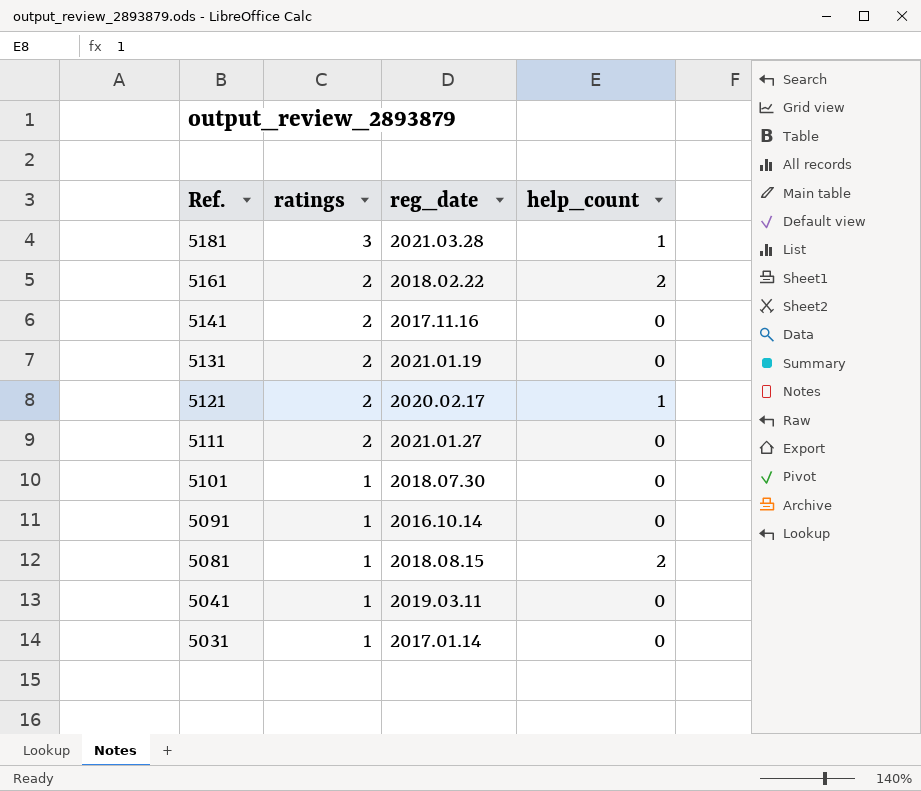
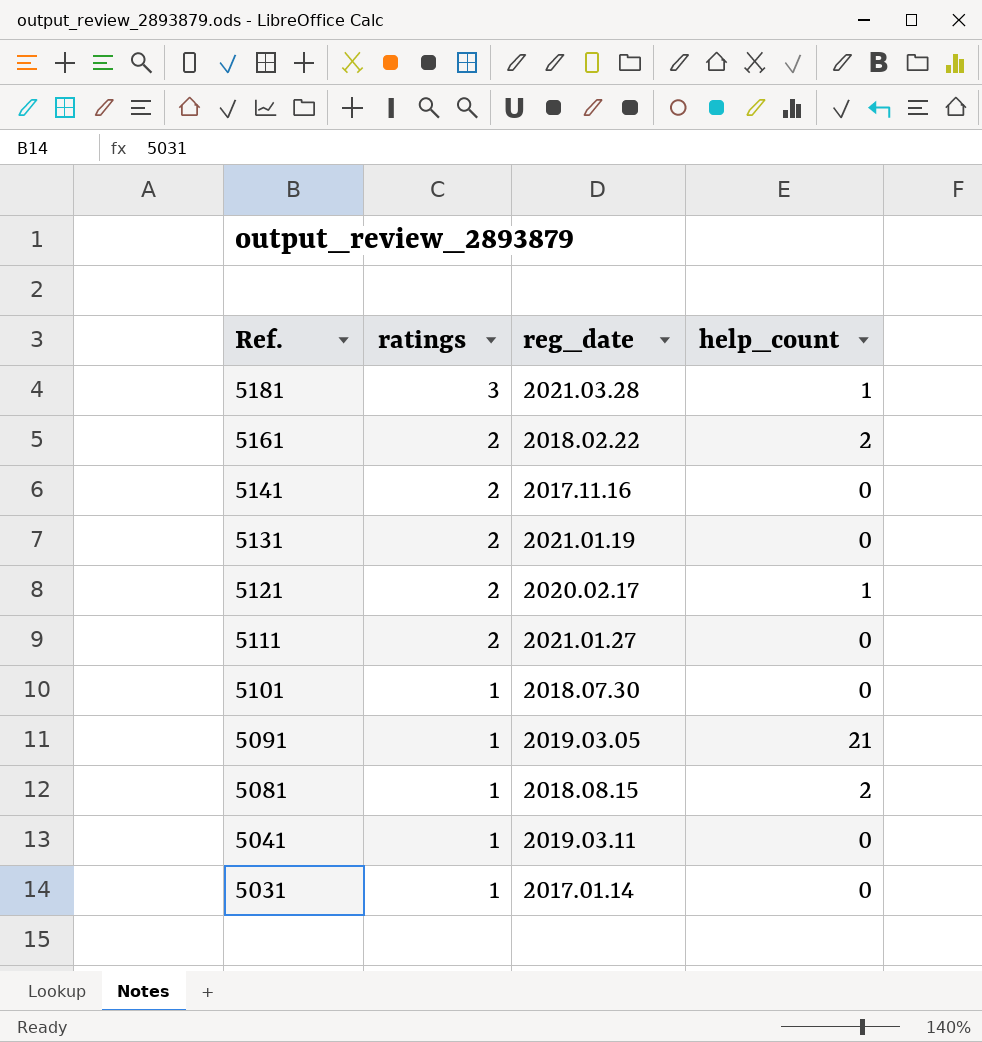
5091 | reg_date: 2016.10.14 -> 2019.03.05
5091 | help_count: 0 -> 21

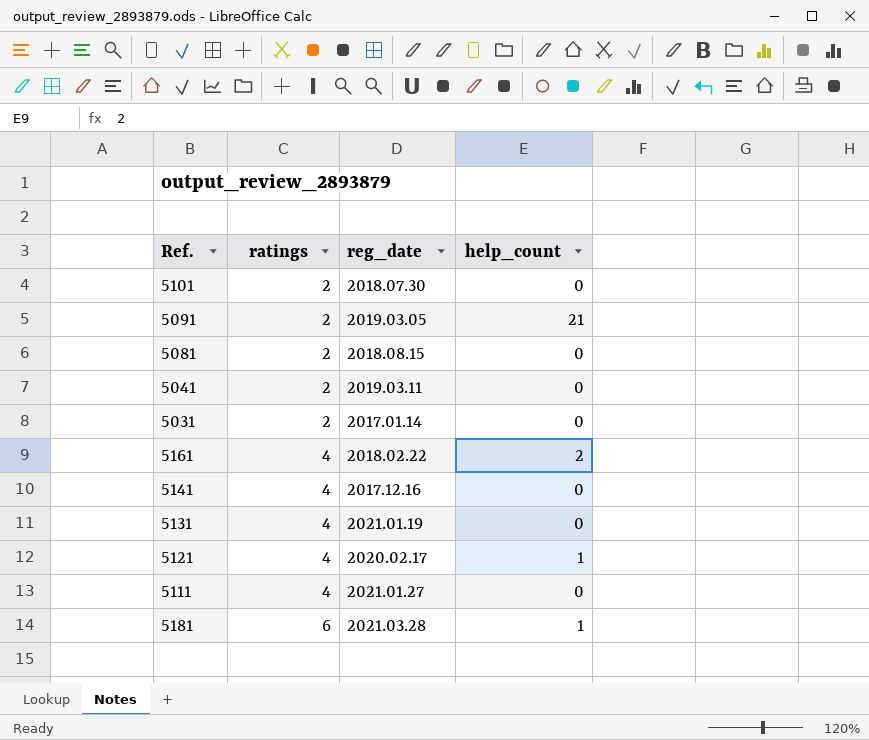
row order: Ref. descending -> ratings ascending
5101 | ratings: 1 -> 2
5091 | ratings: 1 -> 2
5081 | ratings: 1 -> 2
5081 | help_count: 2 -> 0
5041 | ratings: 1 -> 2
5031 | ratings: 1 -> 2
5161 | ratings: 2 -> 4
5141 | ratings: 2 -> 4
5141 | reg_date: 2017.11.16 -> 2017.12.16
5131 | ratings: 2 -> 4
5121 | ratings: 2 -> 4
5111 | ratings: 2 -> 4
5181 | ratings: 3 -> 6

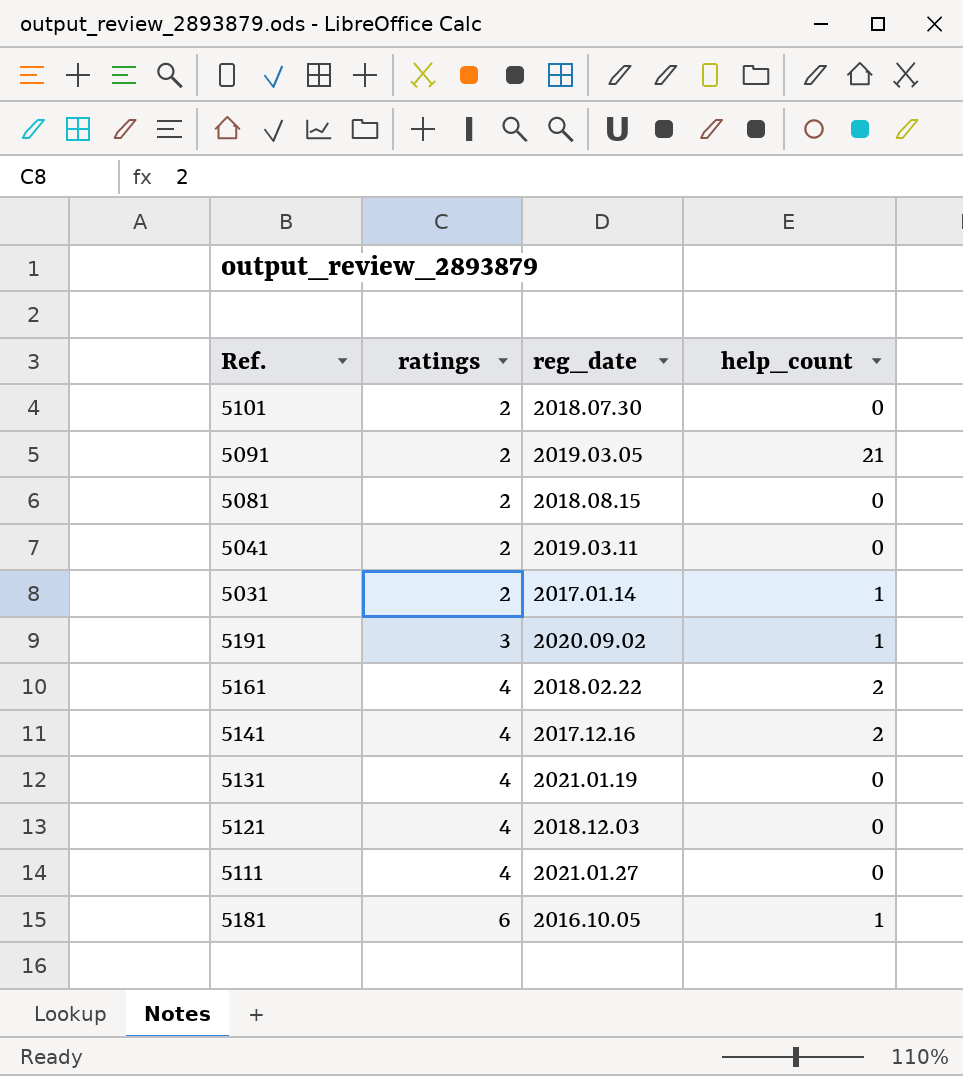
5031 | help_count: 0 -> 1
row 5191: none -> 3 | 2020.09.02 | 1
5141 | help_count: 0 -> 2
5121 | reg_date: 2020.02.17 -> 2018.12.03
5121 | help_count: 1 -> 0
5181 | reg_date: 2021.03.28 -> 2016.10.05

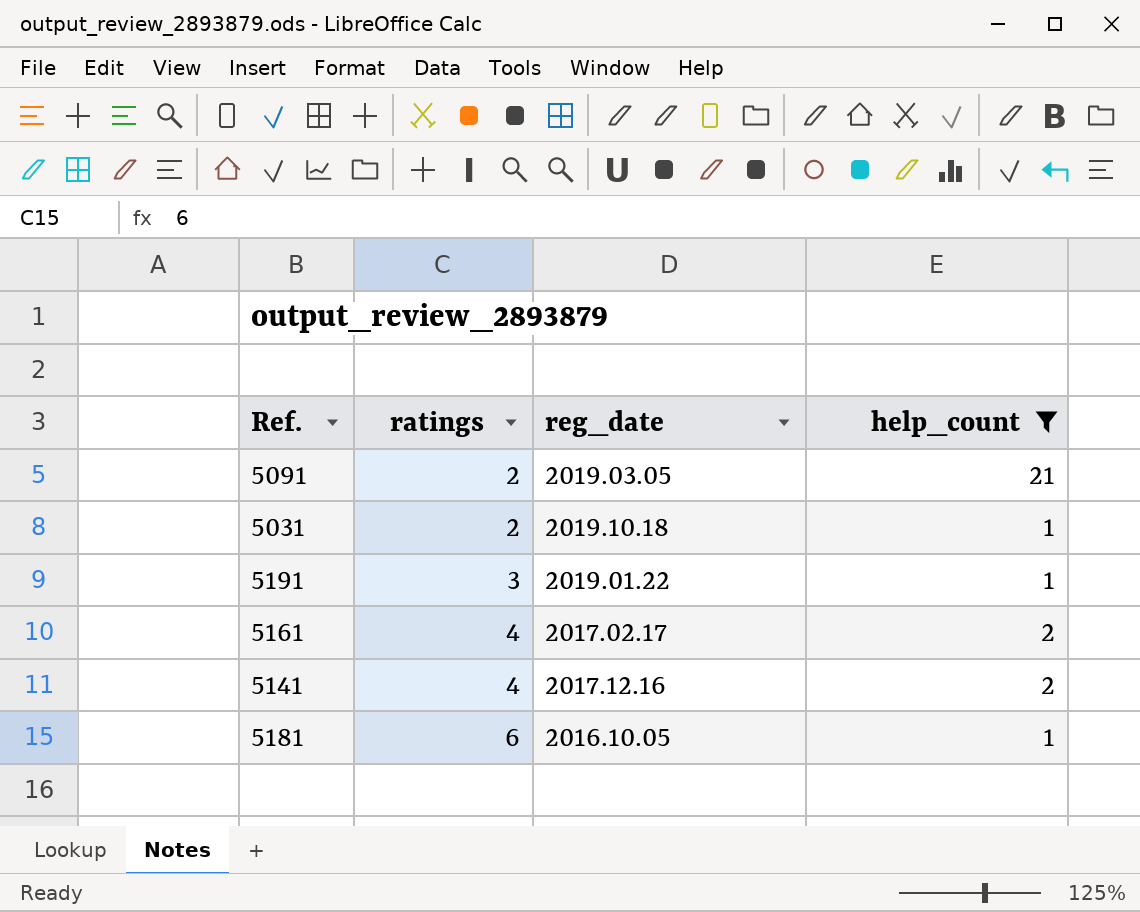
filter: none -> help_count != 0
5031 | reg_date: 2017.01.14 -> 2019.10.18
5191 | reg_date: 2020.09.02 -> 2019.01.22
5161 | reg_date: 2018.02.22 -> 2017.02.17

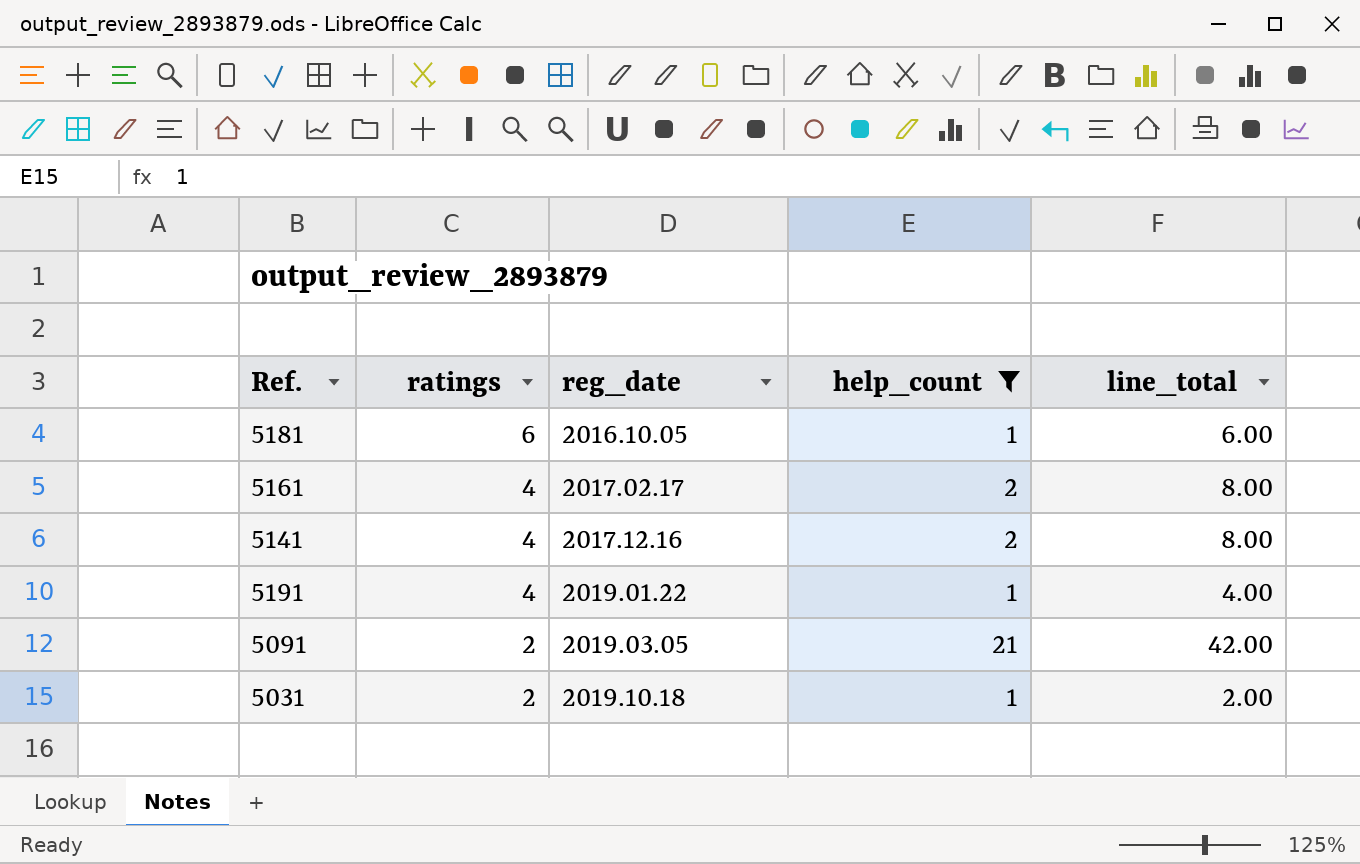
row order: ratings ascending -> ratings descending
column line_total | formula: none -> [ratings] * [help_count]
5191 | ratings: 3 -> 4

